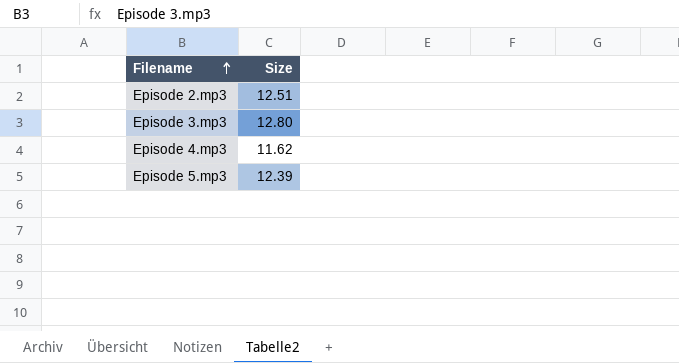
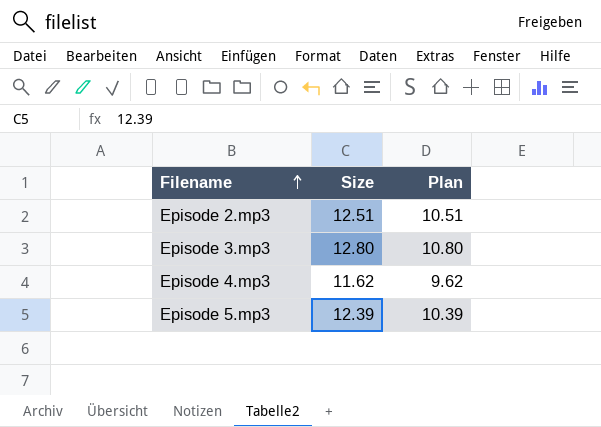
column Plan | formula: none -> [Size] - 2

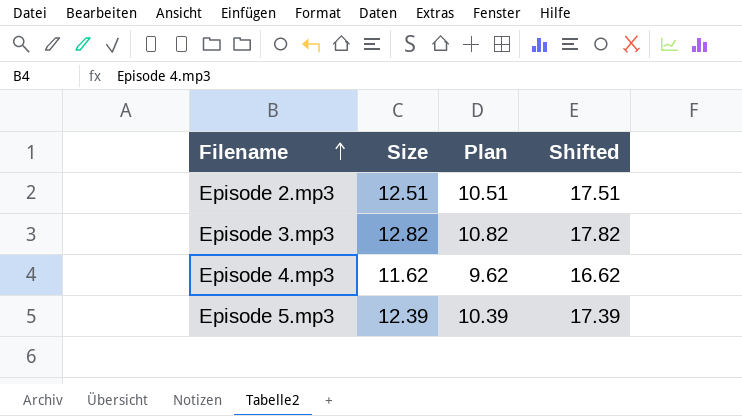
column Shifted | formula: none -> [Size] + 5
Episode 3.mp3 | Size: 12.80 -> 12.82
Episode 3.mp3 | Plan: 10.80 -> 10.82

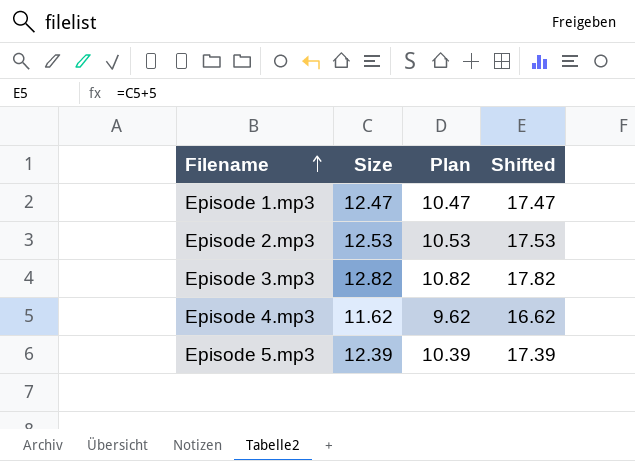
row Episode 1.mp3: none -> 12.47 | 10.47 | 17.47
Episode 2.mp3 | Size: 12.51 -> 12.53
Episode 2.mp3 | Plan: 10.51 -> 10.53
Episode 2.mp3 | Shifted: 17.51 -> 17.53

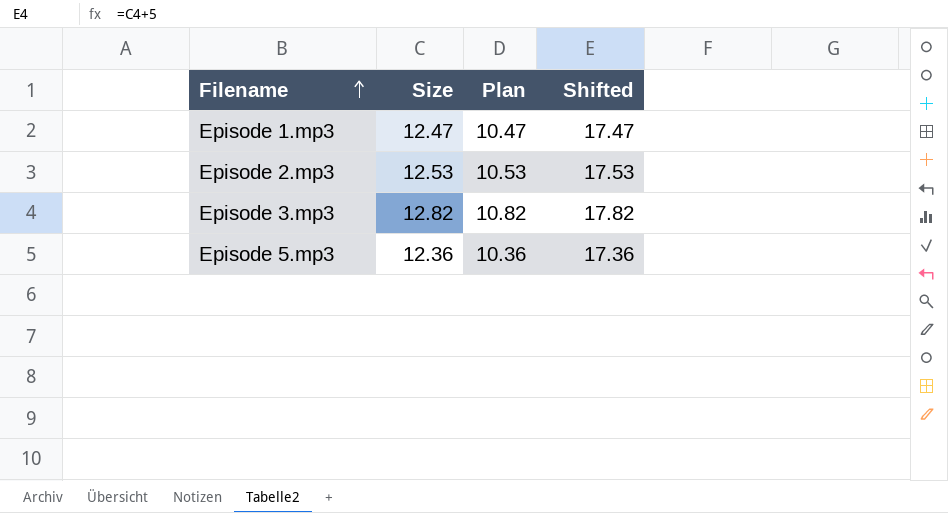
row Episode 4.mp3: 11.62 | 9.62 | 16.62 -> none
Episode 5.mp3 | Size: 12.39 -> 12.36
Episode 5.mp3 | Plan: 10.39 -> 10.36
Episode 5.mp3 | Shifted: 17.39 -> 17.36

